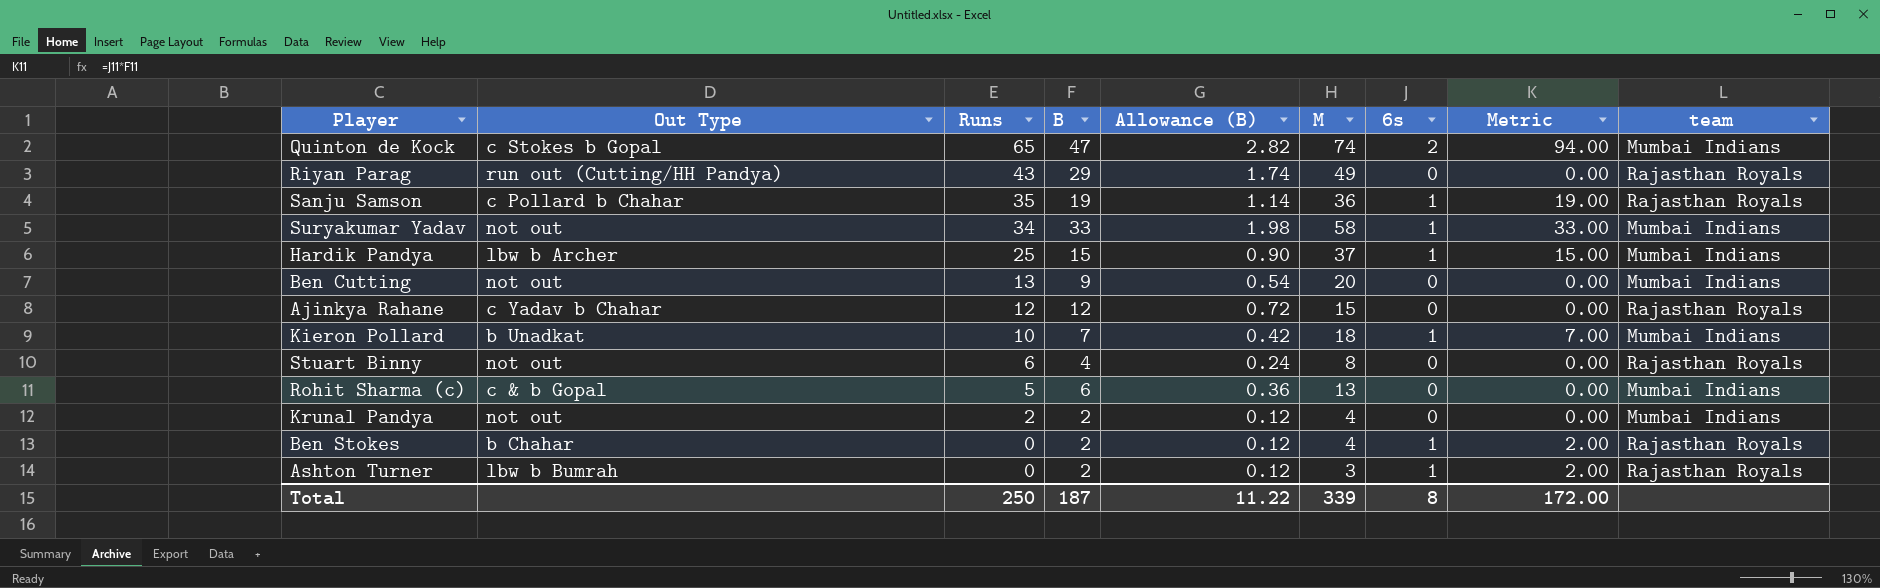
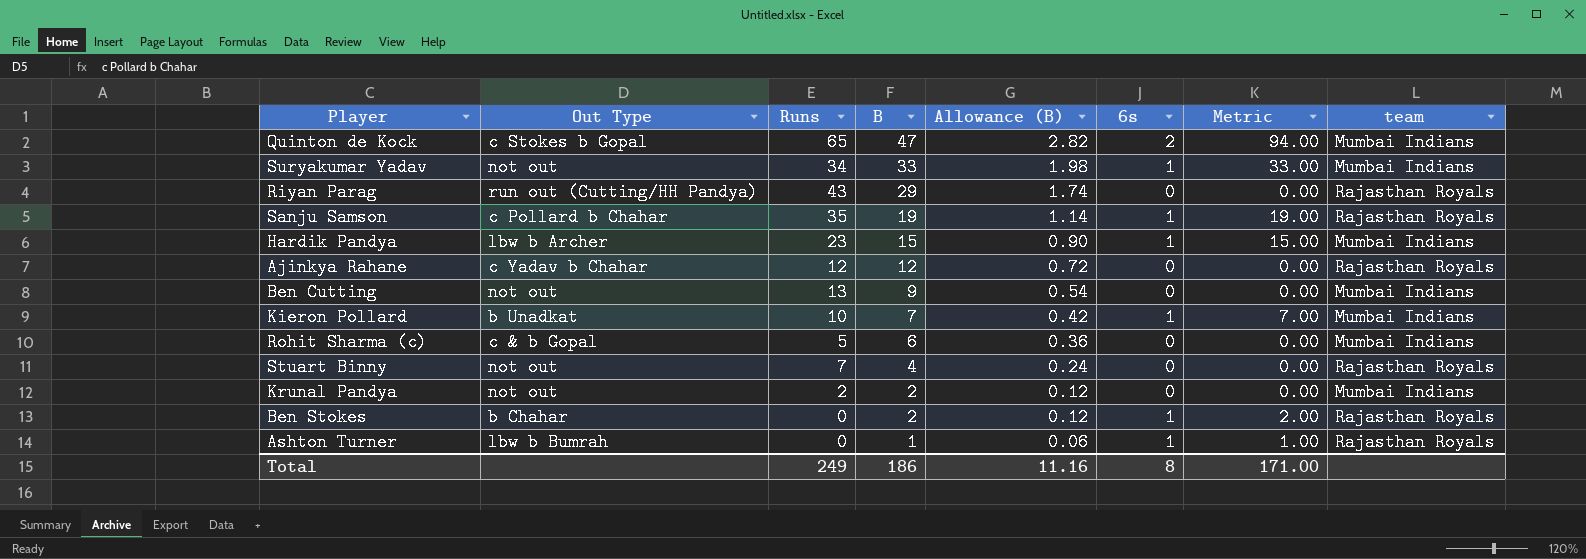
row order: Runs descending -> B descending
column M | position: 6 -> none
Hardik Pandya | Runs: 25 -> 23
Stuart Binny | Runs: 6 -> 7
Ashton Turner | B: 2 -> 1
Ashton Turner | Allowance (B): 0.12 -> 0.06
Ashton Turner | Metric: 2.00 -> 1.00
Total | Runs: 250 -> 249
Total | B: 187 -> 186
Total | Allowance (B): 11.22 -> 11.16
Total | Metric: 172.00 -> 171.00

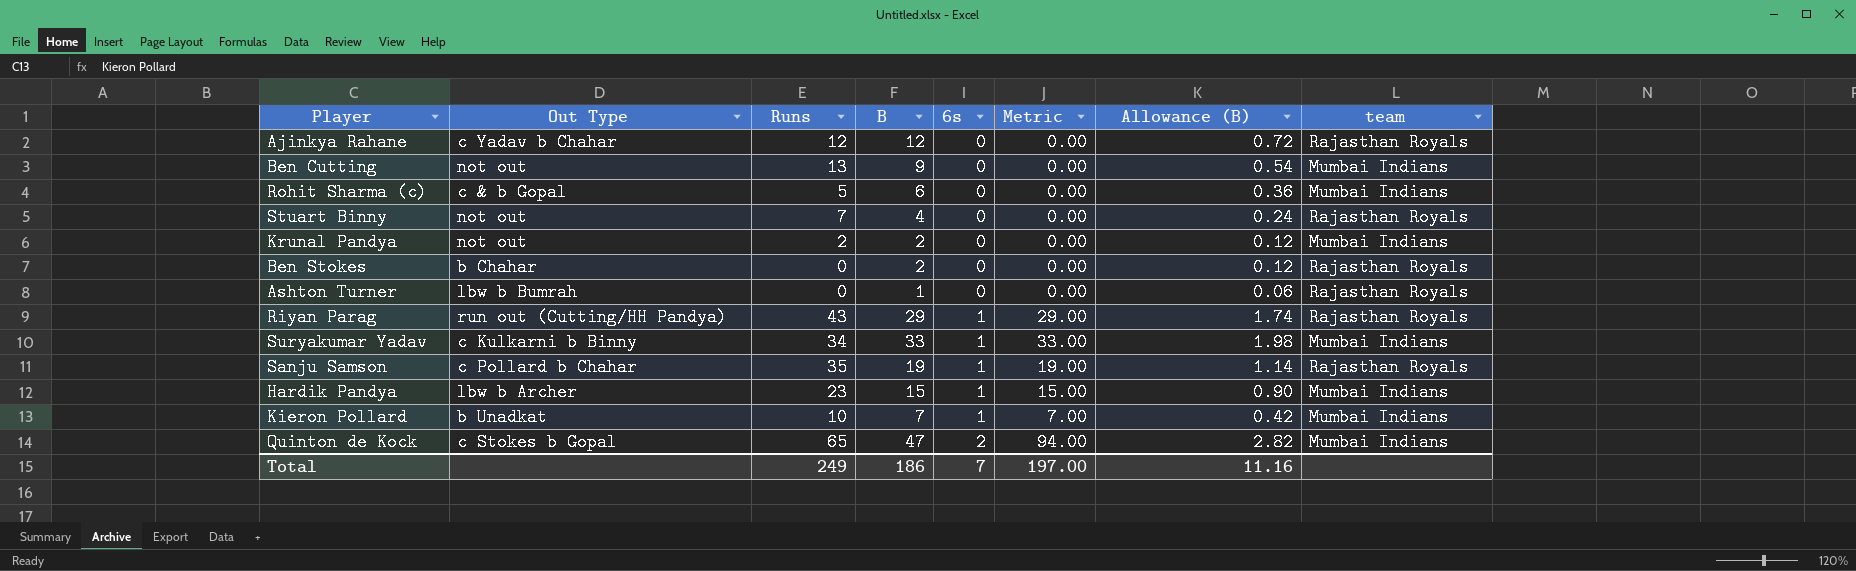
row order: B descending -> 6s ascending
column Allowance (B) | position: 5 -> 7
Ben Stokes | 6s: 1 -> 0
Ben Stokes | Metric: 2.00 -> 0.00
Ashton Turner | 6s: 1 -> 0
Ashton Turner | Metric: 1.00 -> 0.00
Riyan Parag | 6s: 0 -> 1
Riyan Parag | Metric: 0.00 -> 29.00
Suryakumar Yadav | Out Type: not out -> c Kulkarni b Binny
Total | 6s: 8 -> 7
Total | Metric: 171.00 -> 197.00

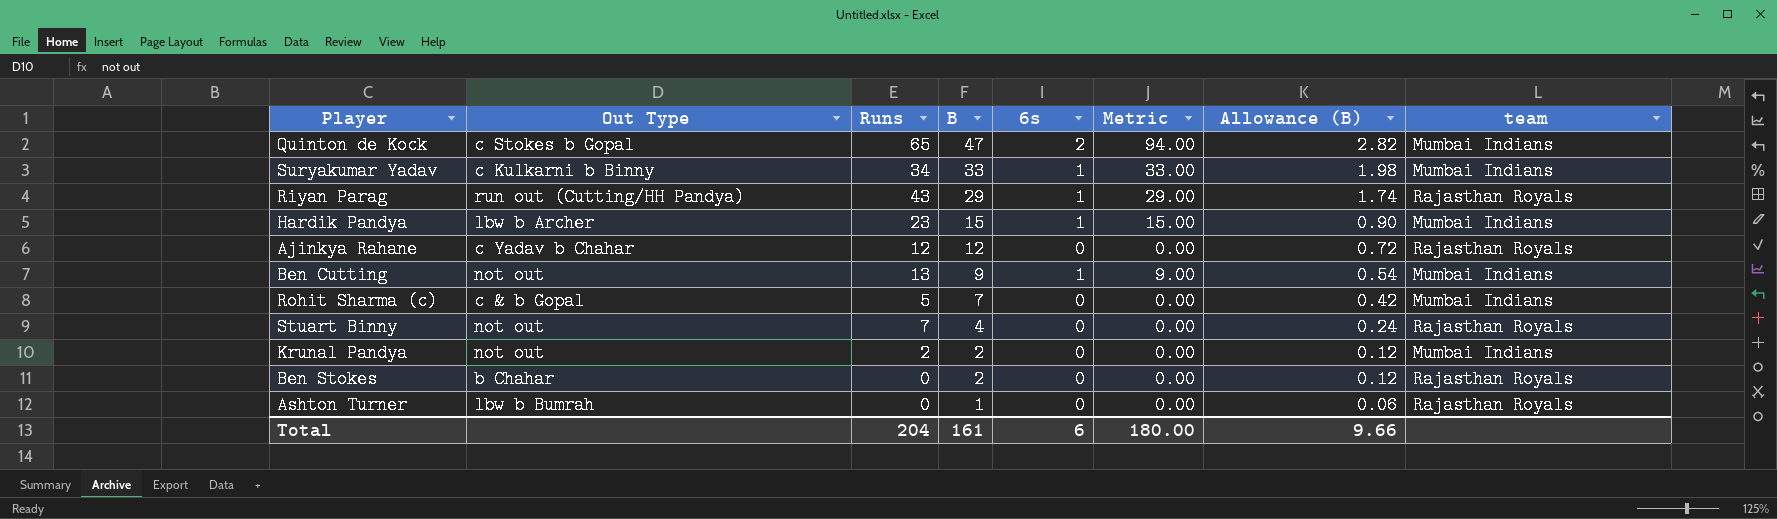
row order: 6s ascending -> B descending
row Sanju Samson: c Pollard b Chahar | 35 | 19 | 1 | 19.00 | 1.14 | Rajasthan Royals -> none
row Kieron Pollard: b Unadkat | 10 | 7 | 1 | 7.00 | 0.42 | Mumbai Indians -> none
Ben Cutting | 6s: 0 -> 1
Ben Cutting | Metric: 0.00 -> 9.00
Rohit Sharma (c) | B: 6 -> 7
Rohit Sharma (c) | Allowance (B): 0.36 -> 0.42
Total | Runs: 249 -> 204
Total | B: 186 -> 161
Total | 6s: 7 -> 6
Total | Metric: 197.00 -> 180.00
Total | Allowance (B): 11.16 -> 9.66

